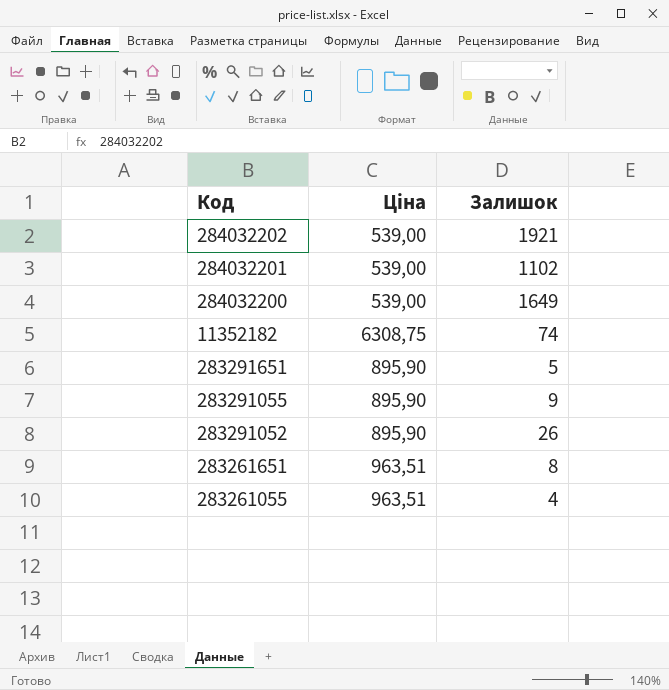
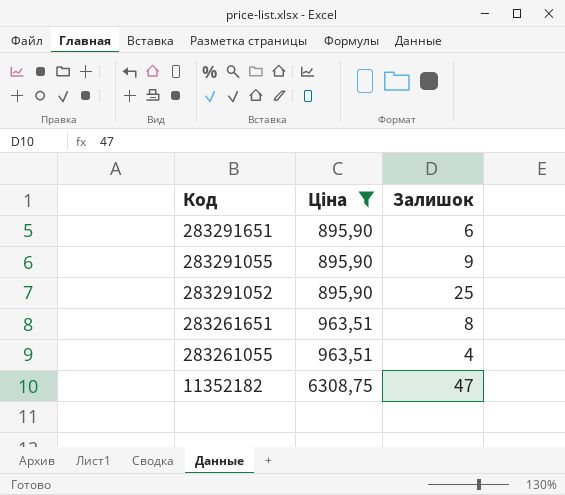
filter: none -> Ціна != 539,00
row order: none -> Код descending
283291651 | Залишок: 5 -> 6
283291052 | Залишок: 26 -> 25
11352182 | Залишок: 74 -> 47

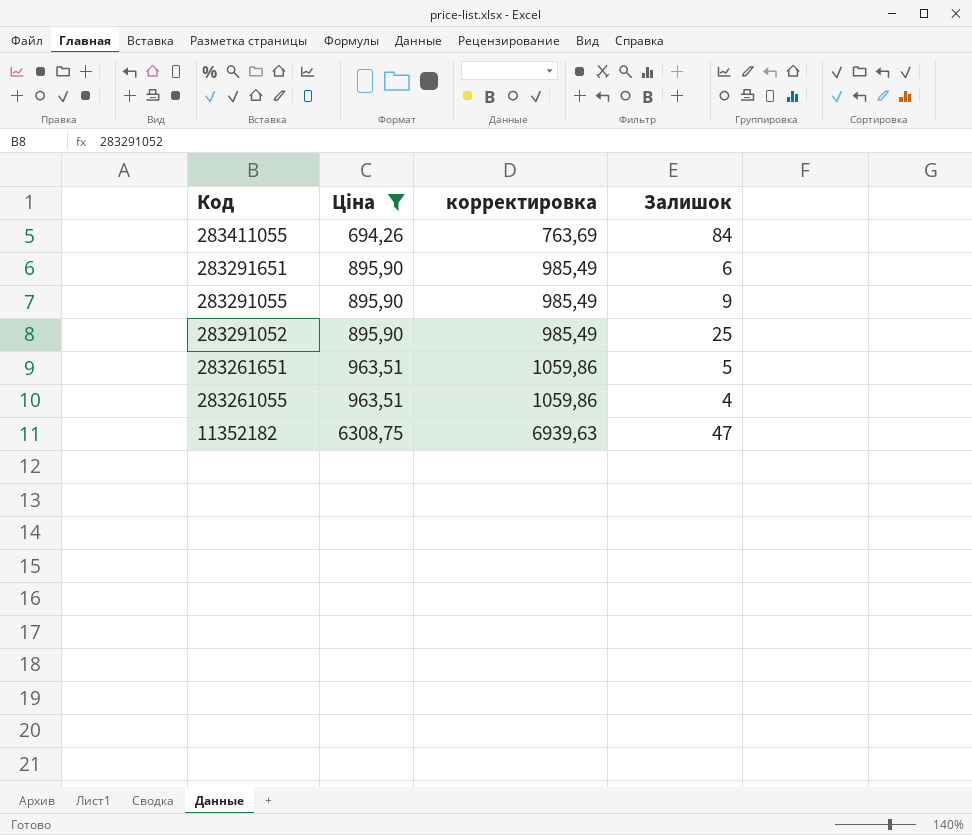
column корректировка | formula: none -> [Ціна] * 1,1
row 283411055: none -> 694,26 | 763,69 | 84
283261651 | Залишок: 8 -> 5

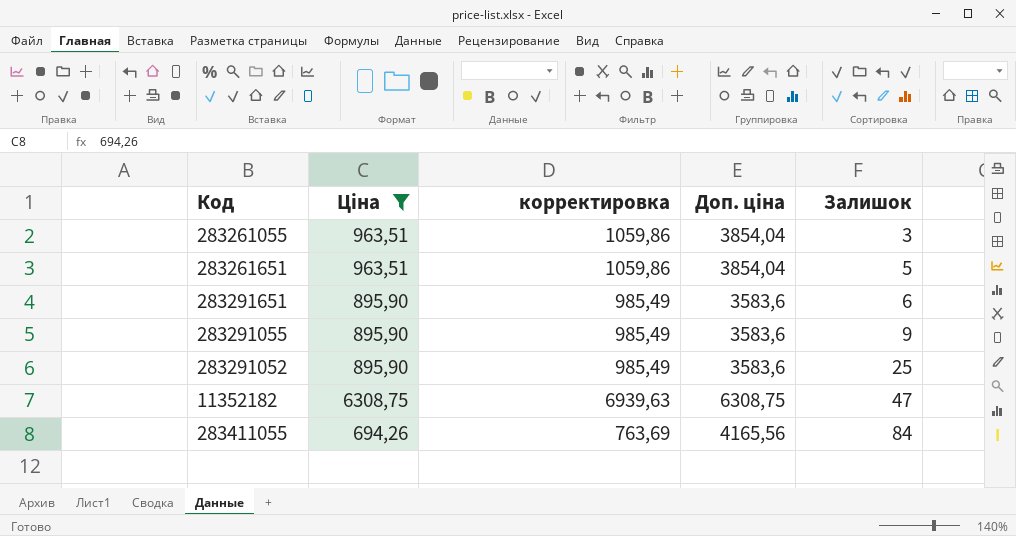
row order: Код descending -> Залишок ascending
column Доп. ціна | position: none -> 4
283261055 | Залишок: 4 -> 3

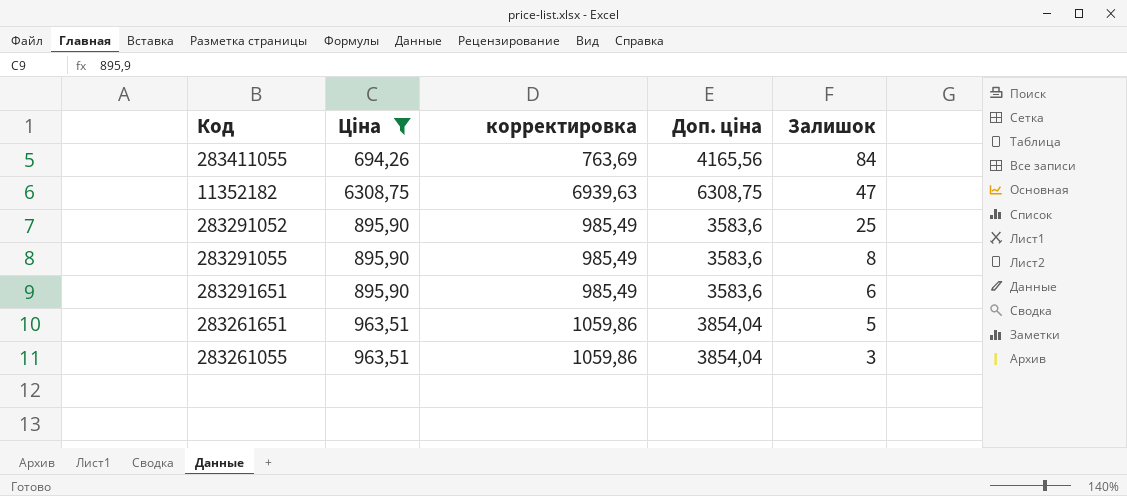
row order: Залишок ascending -> Залишок descending
283291055 | Залишок: 9 -> 8

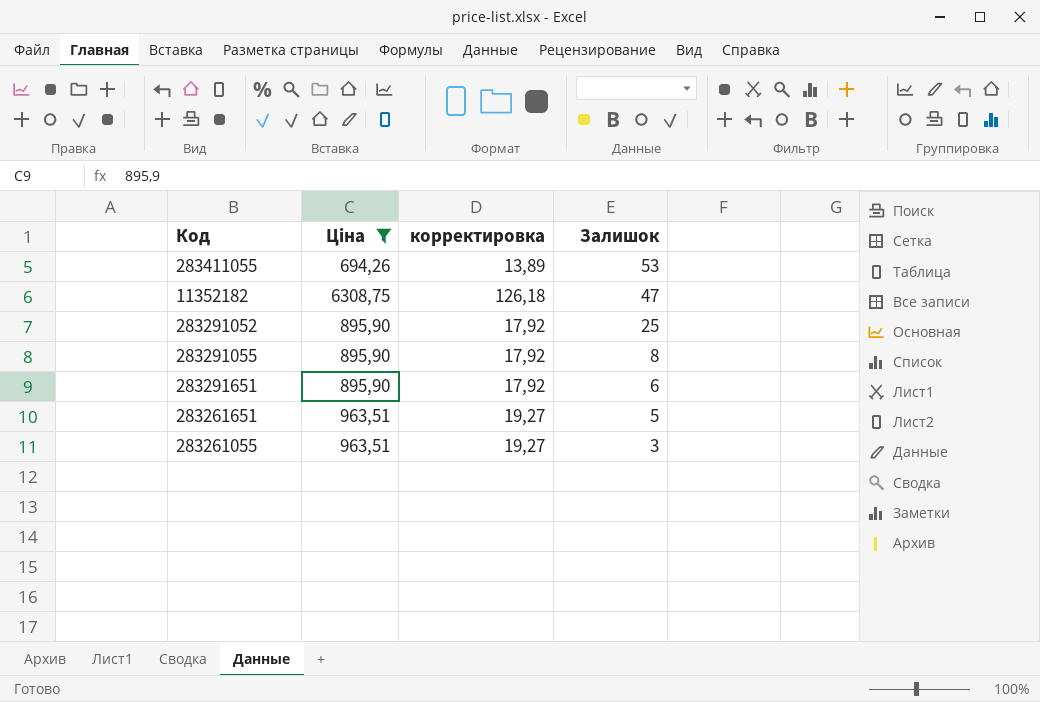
column Доп. ціна | position: 4 -> none
column корректировка | formula: [Ціна] * 1,1 -> [Ціна] * 0,02
283411055 | Залишок: 84 -> 53

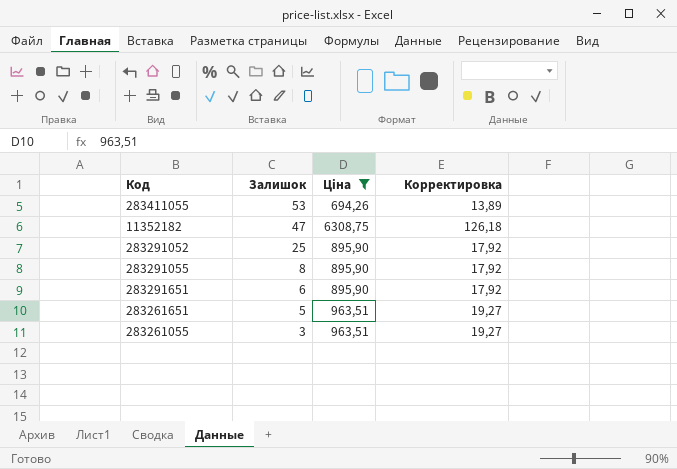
column Залишок | position: 4 -> 2
column name: корректировка -> Корректировка

